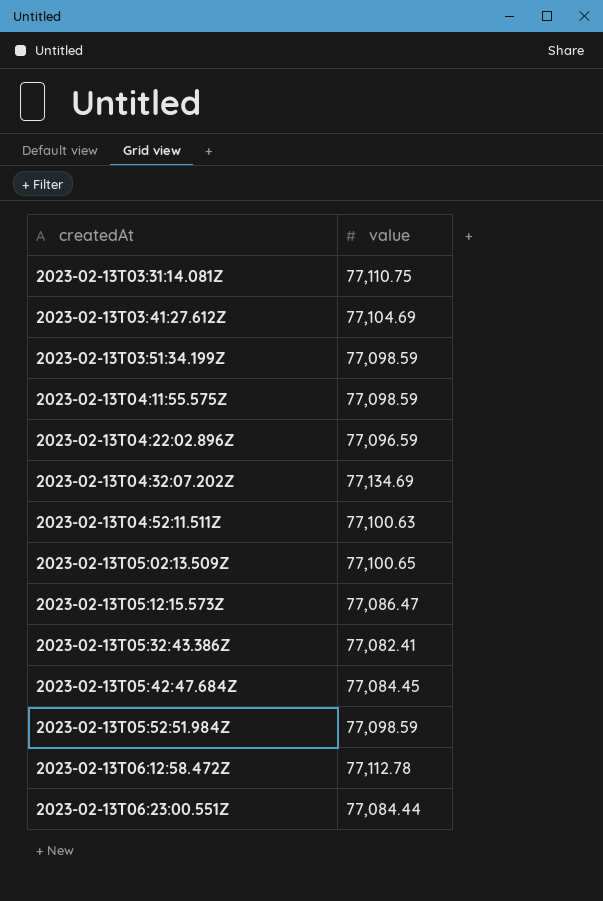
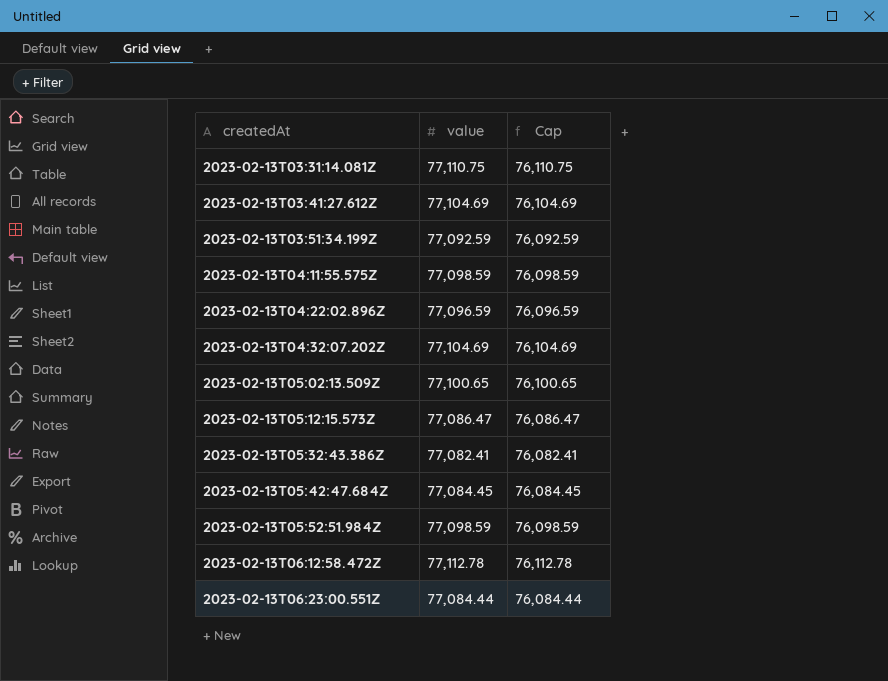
column Cap | formula: none -> [value] - 1000
row 2023-02-13T04:52:11.511Z: 77,100.63 -> none
2023-02-13T03:51:34.199Z | value: 77,098.59 -> 77,092.59
2023-02-13T04:32:07.202Z | value: 77,134.69 -> 77,104.69

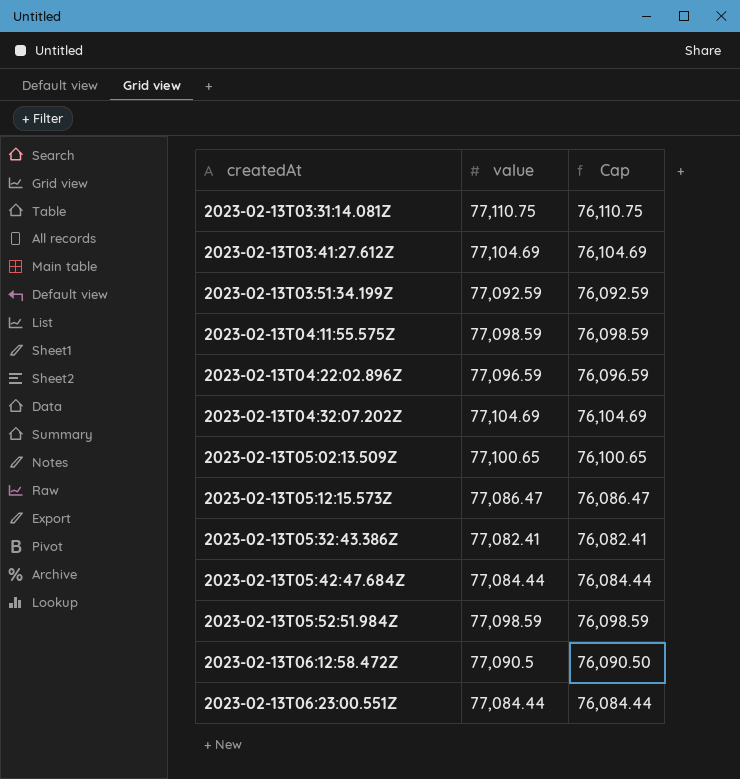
2023-02-13T05:42:47.684Z | value: 77,084.45 -> 77,084.44
2023-02-13T05:42:47.684Z | Cap: 76,084.45 -> 76,084.44
2023-02-13T06:12:58.472Z | value: 77,112.78 -> 77,090.5
2023-02-13T06:12:58.472Z | Cap: 76,112.78 -> 76,090.50

